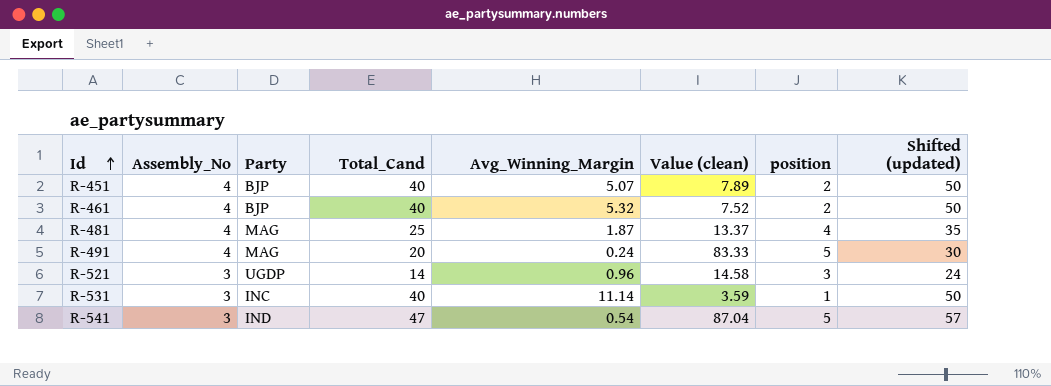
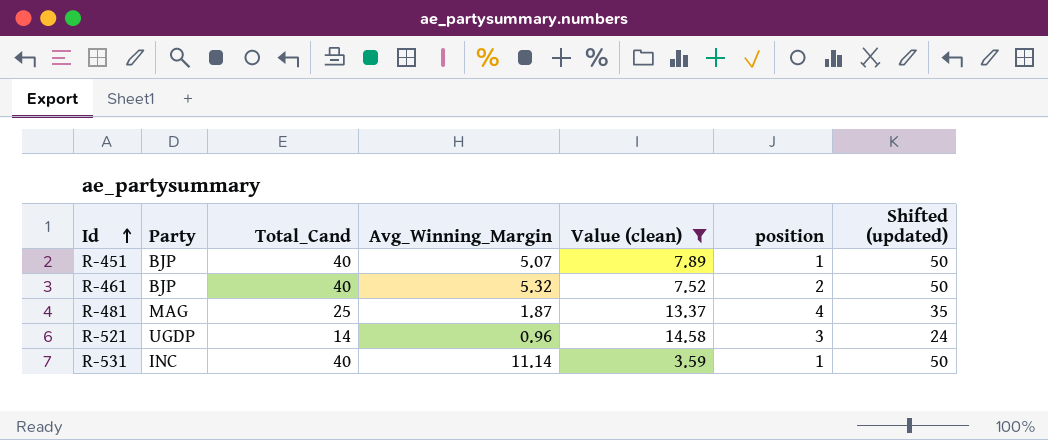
filter: none -> Value (clean) <= 14.58
column Assembly_No | position: 2 -> none
R-451 | position: 2 -> 1

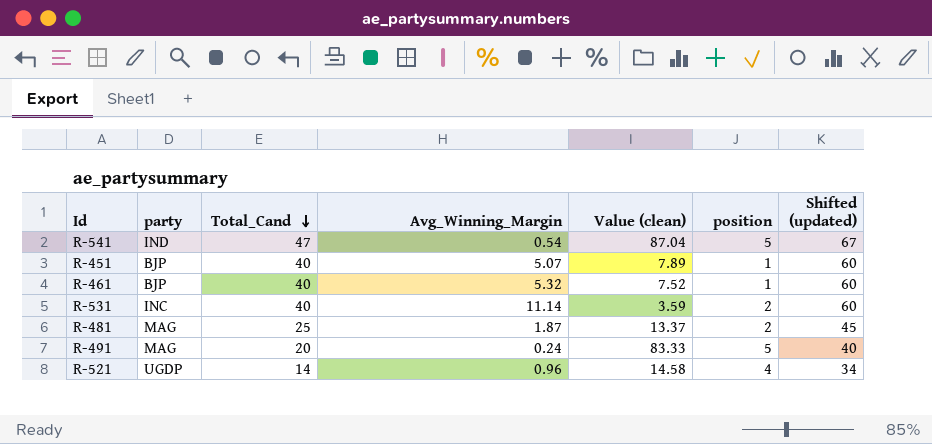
filter: Value (clean) <= 14.58 -> none
row order: Id ascending -> Total_Cand descending
column name: Party -> party
column Shifted (updated) | formula: [Total_Cand] + 10 -> [Total_Cand] + 20
R-461 | position: 2 -> 1
R-531 | position: 1 -> 2
R-481 | position: 4 -> 2
R-521 | position: 3 -> 4

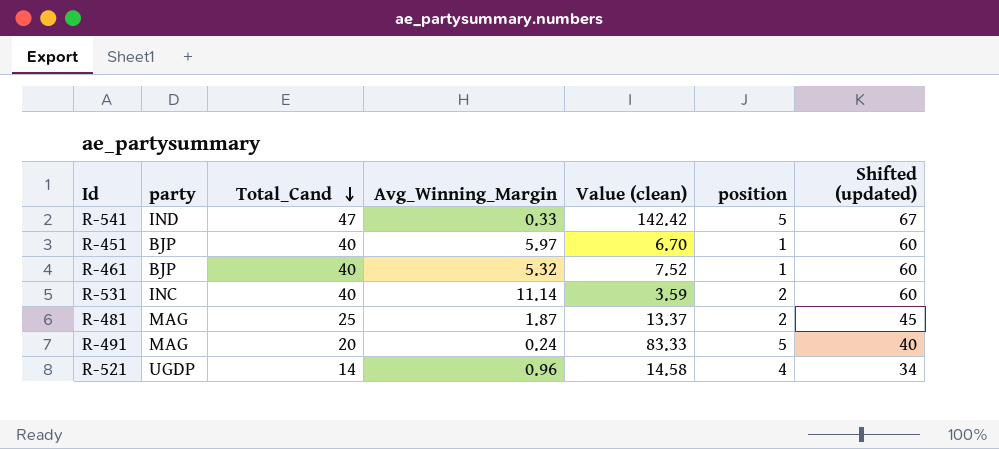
R-541 | Avg_Winning_Margin: 0.54 -> 0.33
R-541 | Value (clean): 87.04 -> 142.42
R-451 | Avg_Winning_Margin: 5.07 -> 5.97
R-451 | Value (clean): 7.89 -> 6.70

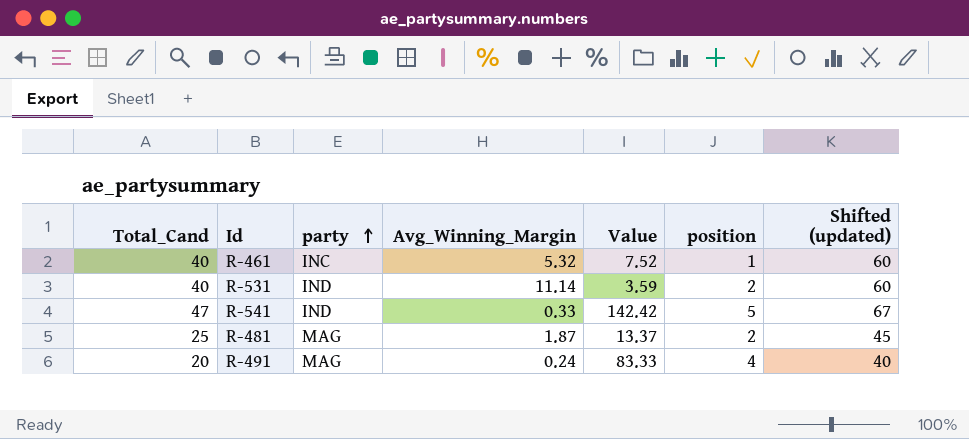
row order: Total_Cand descending -> party ascending
column Total_Cand | position: 3 -> 1
column name: Value (clean) -> Value
row R-451: BJP | 40 | 5.97 | 6.70 | 1 | 60 -> none
row R-521: UGDP | 14 | 0.96 | 14.58 | 4 | 34 -> none
R-461 | party: BJP -> INC
R-531 | party: INC -> IND
R-491 | position: 5 -> 4

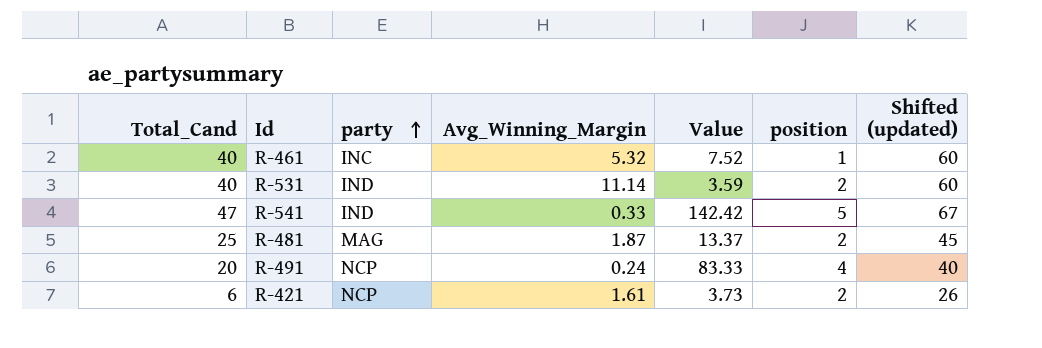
R-491 | party: MAG -> NCP
row R-421: none -> 6 | NCP | 1.61 | 3.73 | 2 | 26

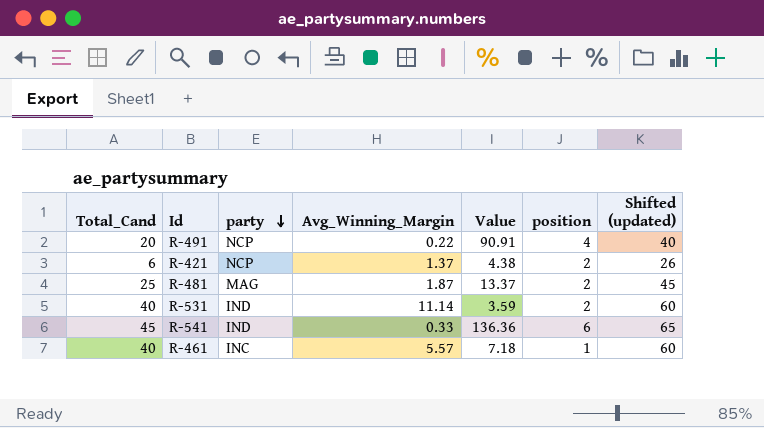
row order: party ascending -> party descending
R-491 | Avg_Winning_Margin: 0.24 -> 0.22
R-491 | Value: 83.33 -> 90.91
R-421 | Avg_Winning_Margin: 1.61 -> 1.37
R-421 | Value: 3.73 -> 4.38
R-541 | Total_Cand: 47 -> 45
R-541 | Value: 142.42 -> 136.36
R-541 | position: 5 -> 6
R-541 | Shifted (updated): 67 -> 65
R-461 | Avg_Winning_Margin: 5.32 -> 5.57
R-461 | Value: 7.52 -> 7.18

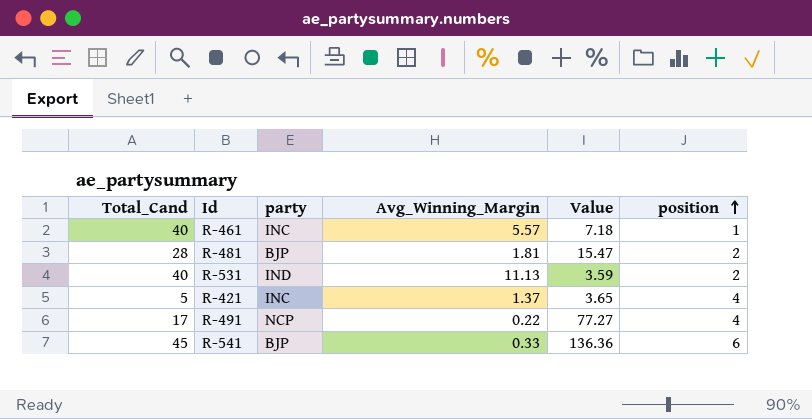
row order: party descending -> position ascending
column Shifted (updated) | formula: [Total_Cand] + 20 -> none
R-481 | Total_Cand: 25 -> 28
R-481 | party: MAG -> BJP
R-481 | Avg_Winning_Margin: 1.87 -> 1.81
R-481 | Value: 13.37 -> 15.47
R-531 | Avg_Winning_Margin: 11.14 -> 11.13
R-421 | Total_Cand: 6 -> 5
R-421 | party: NCP -> INC
R-421 | Value: 4.38 -> 3.65
R-421 | position: 2 -> 4
R-491 | Total_Cand: 20 -> 17
R-491 | Value: 90.91 -> 77.27
R-541 | party: IND -> BJP

